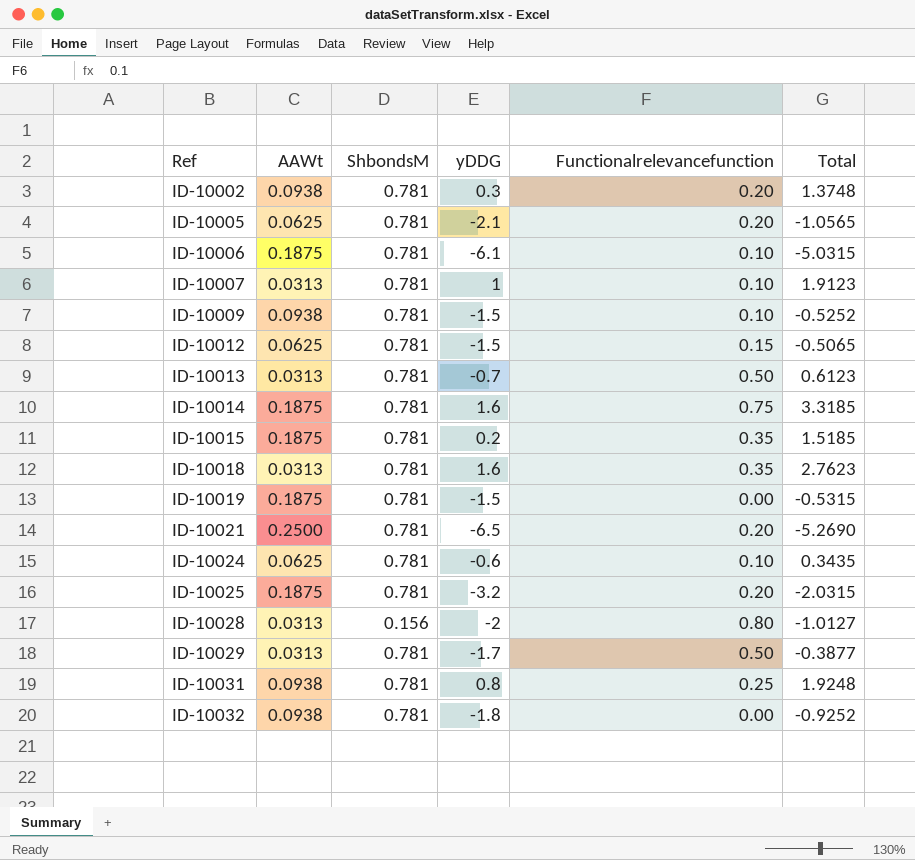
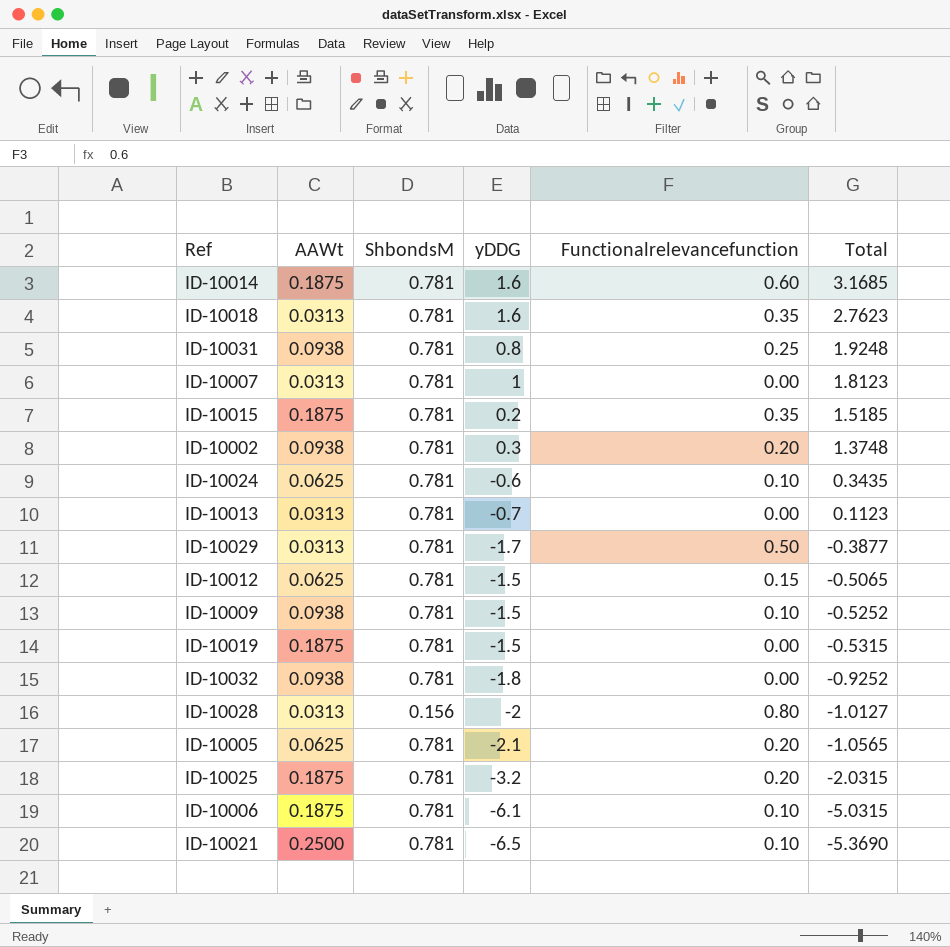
row order: Ref ascending -> Total descending
ID-10014 | Functionalrelevancefunction: 0.75 -> 0.60
ID-10014 | Total: 3.3185 -> 3.1685
ID-10007 | Functionalrelevancefunction: 0.10 -> 0.00
ID-10007 | Total: 1.9123 -> 1.8123
ID-10013 | Functionalrelevancefunction: 0.50 -> 0.00
ID-10013 | Total: 0.6123 -> 0.1123
ID-10021 | Functionalrelevancefunction: 0.20 -> 0.10
ID-10021 | Total: -5.2690 -> -5.3690

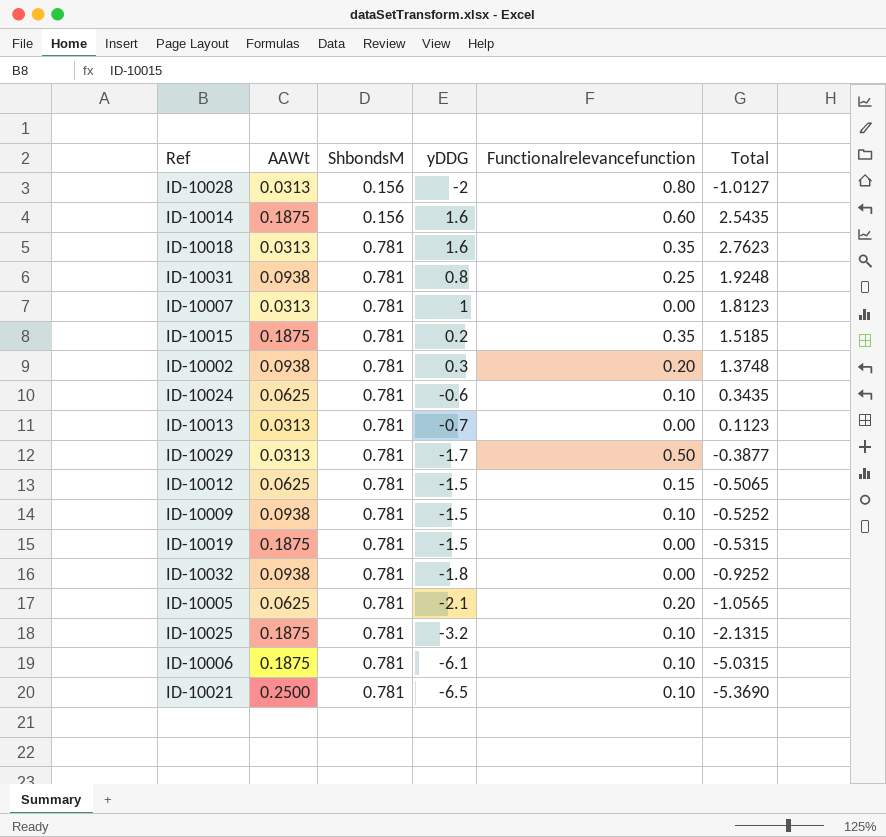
row order: Total descending -> ShbondsM ascending
ID-10014 | ShbondsM: 0.781 -> 0.156
ID-10014 | Total: 3.1685 -> 2.5435
ID-10025 | Functionalrelevancefunction: 0.20 -> 0.10
ID-10025 | Total: -2.0315 -> -2.1315

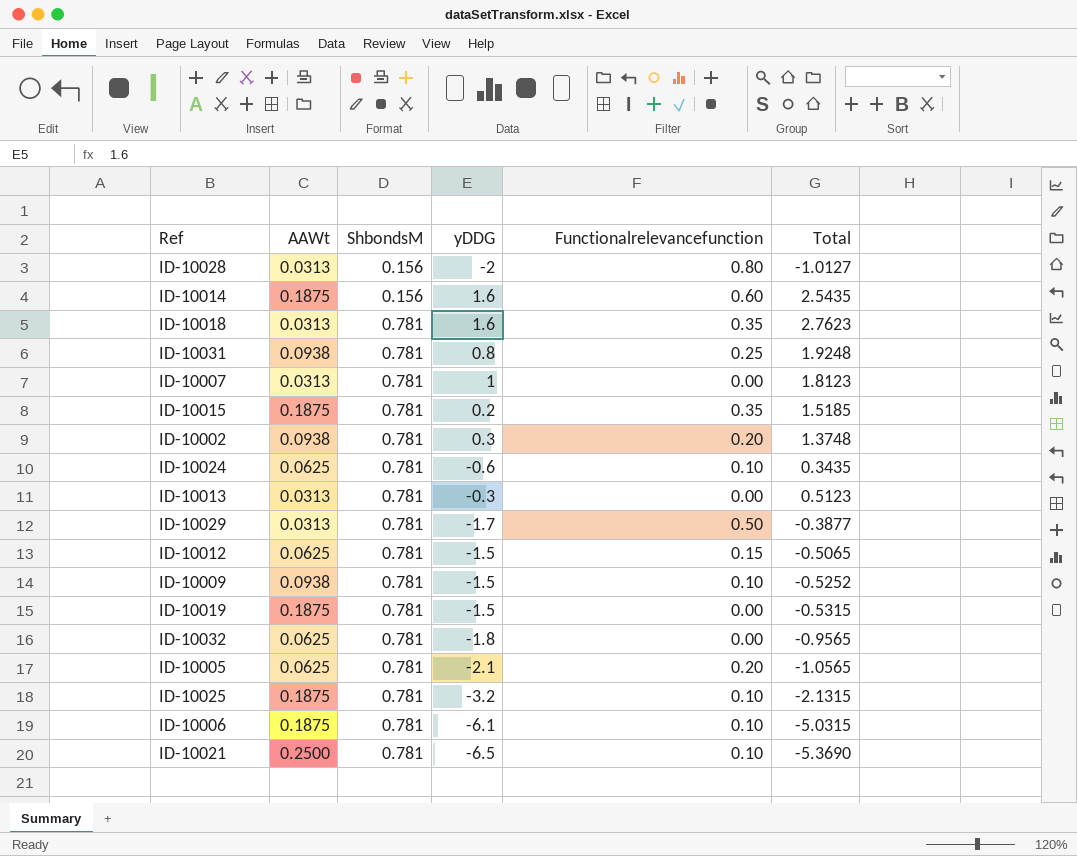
ID-10013 | yDDG: -0.7 -> -0.3
ID-10013 | Total: 0.1123 -> 0.5123
ID-10032 | AAWt: 0.0938 -> 0.0625
ID-10032 | Total: -0.9252 -> -0.9565

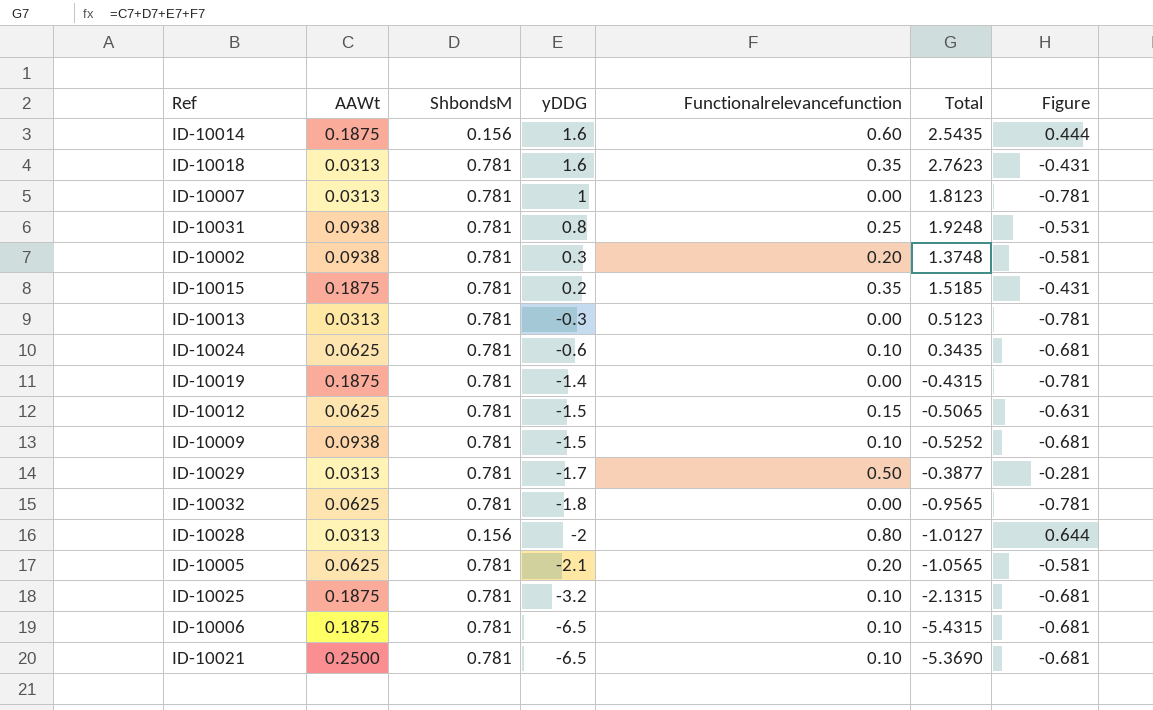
row order: ShbondsM ascending -> yDDG descending
column Figure | formula: none -> [Functionalrelevancefunction] - [ShbondsM]
ID-10019 | yDDG: -1.5 -> -1.4
ID-10019 | Total: -0.5315 -> -0.4315
ID-10006 | yDDG: -6.1 -> -6.5
ID-10006 | Total: -5.0315 -> -5.4315

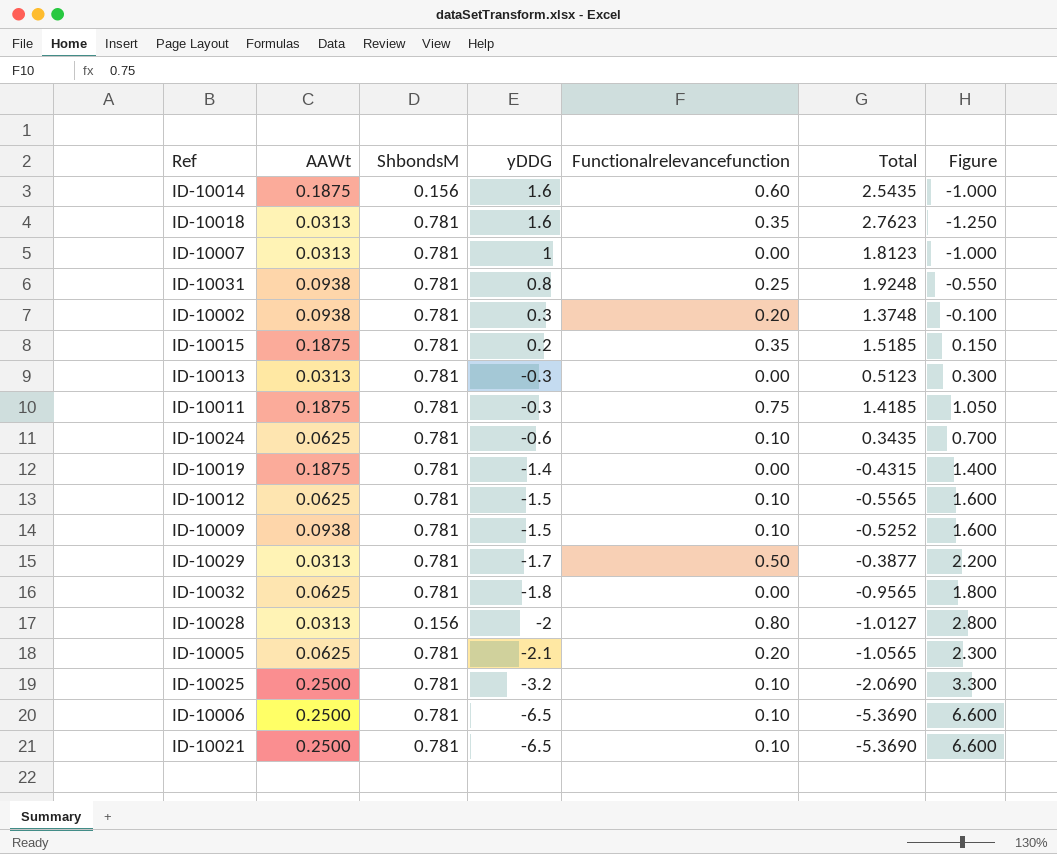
column Figure | formula: [Functionalrelevancefunction] - [ShbondsM] -> [Functionalrelevancefunction] - [yDDG]
row ID-10011: none -> 0.1875 | 0.781 | -0.3 | 0.75 | 1.4185 | 1.050
ID-10012 | Functionalrelevancefunction: 0.15 -> 0.10
ID-10012 | Total: -0.5065 -> -0.5565
ID-10025 | AAWt: 0.1875 -> 0.2500
ID-10025 | Total: -2.1315 -> -2.0690
ID-10006 | AAWt: 0.1875 -> 0.2500
ID-10006 | Total: -5.4315 -> -5.3690

